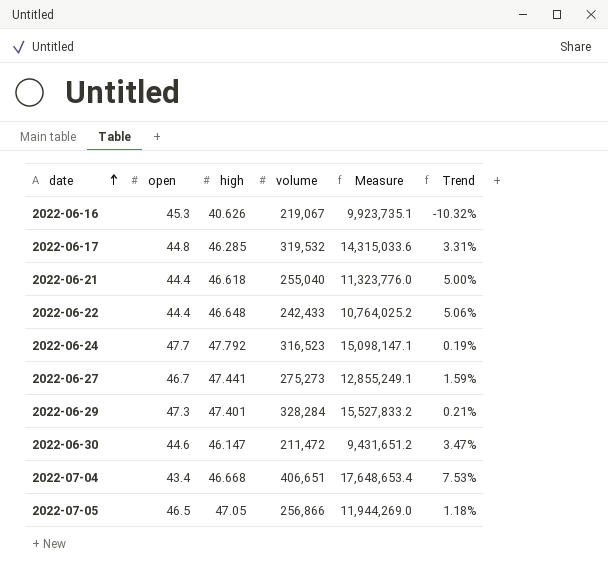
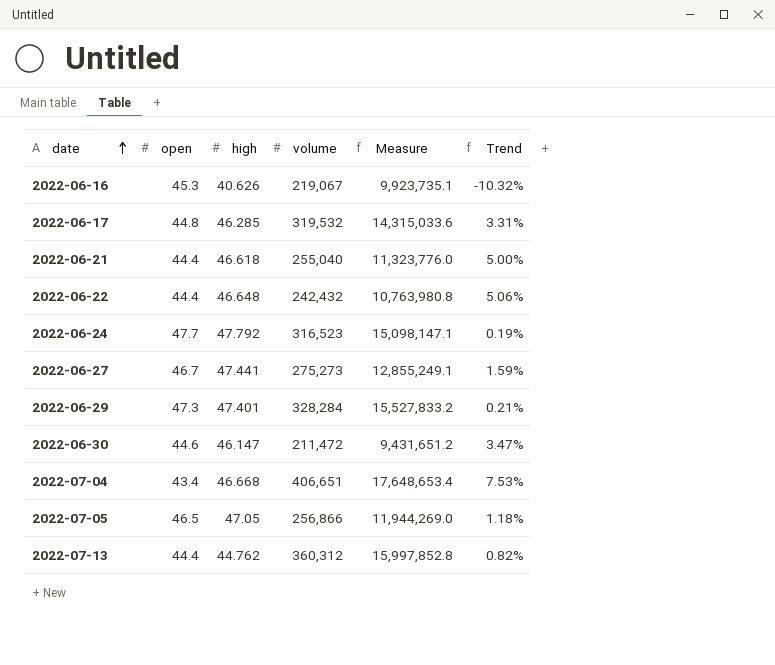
2022-06-22 | volume: 242,433 -> 242,432
2022-06-22 | Measure: 10,764,025.2 -> 10,763,980.8
row 2022-07-13: none -> 44.4 | 44.762 | 360,312 | 15,997,852.8 | 0.82%

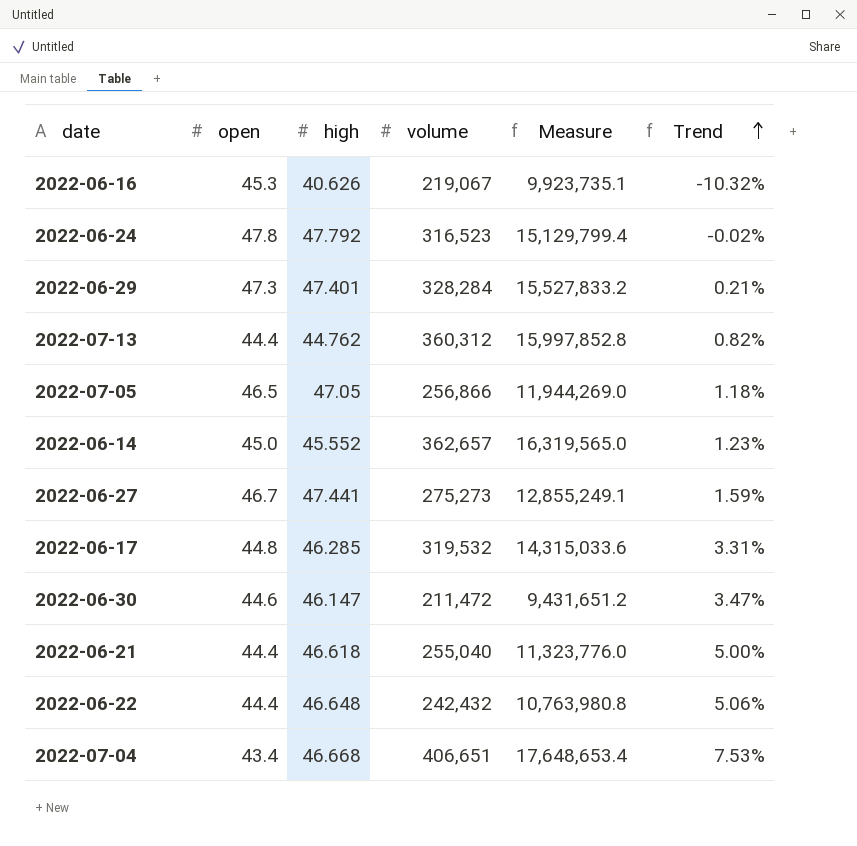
row order: date ascending -> Trend ascending
2022-06-24 | open: 47.7 -> 47.8
2022-06-24 | Measure: 15,098,147.1 -> 15,129,799.4
2022-06-24 | Trend: 0.19% -> -0.02%
row 2022-06-14: none -> 45.0 | 45.552 | 362,657 | 16,319,565.0 | 1.23%

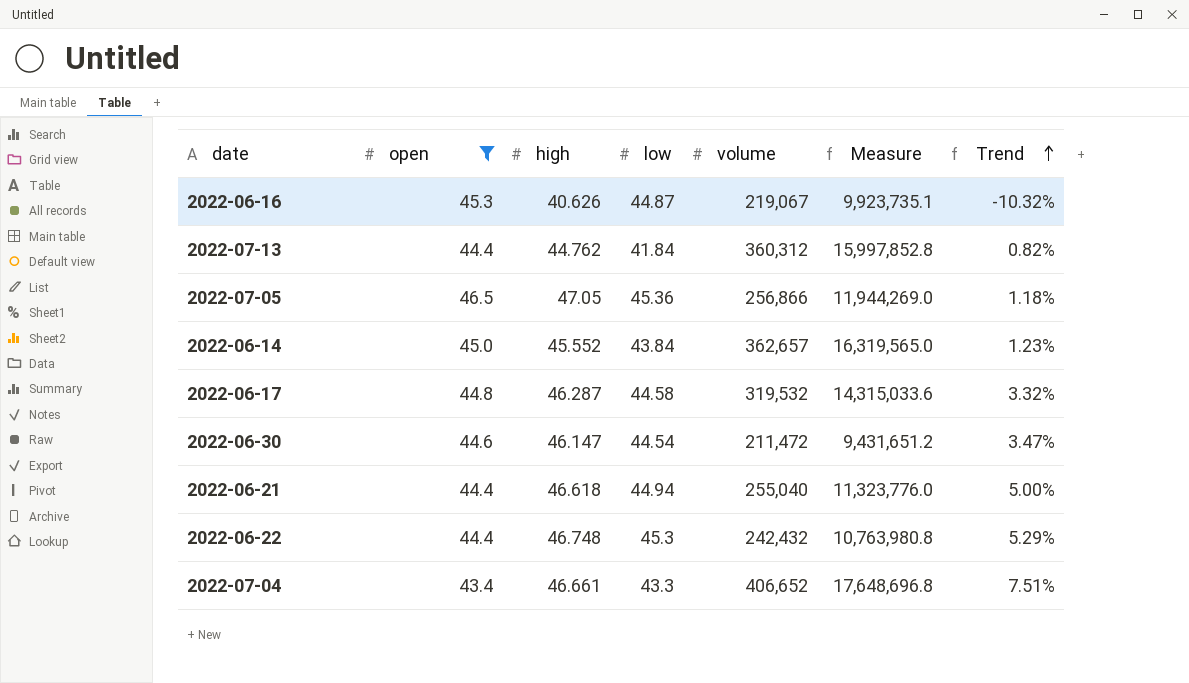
filter: none -> open <= 46.5
column low | position: none -> 4
2022-06-17 | high: 46.285 -> 46.287
2022-06-17 | Trend: 3.31% -> 3.32%
2022-06-22 | high: 46.648 -> 46.748
2022-06-22 | Trend: 5.06% -> 5.29%
2022-07-04 | high: 46.668 -> 46.661
2022-07-04 | volume: 406,651 -> 406,652
2022-07-04 | Measure: 17,648,653.4 -> 17,648,696.8
2022-07-04 | Trend: 7.53% -> 7.51%

